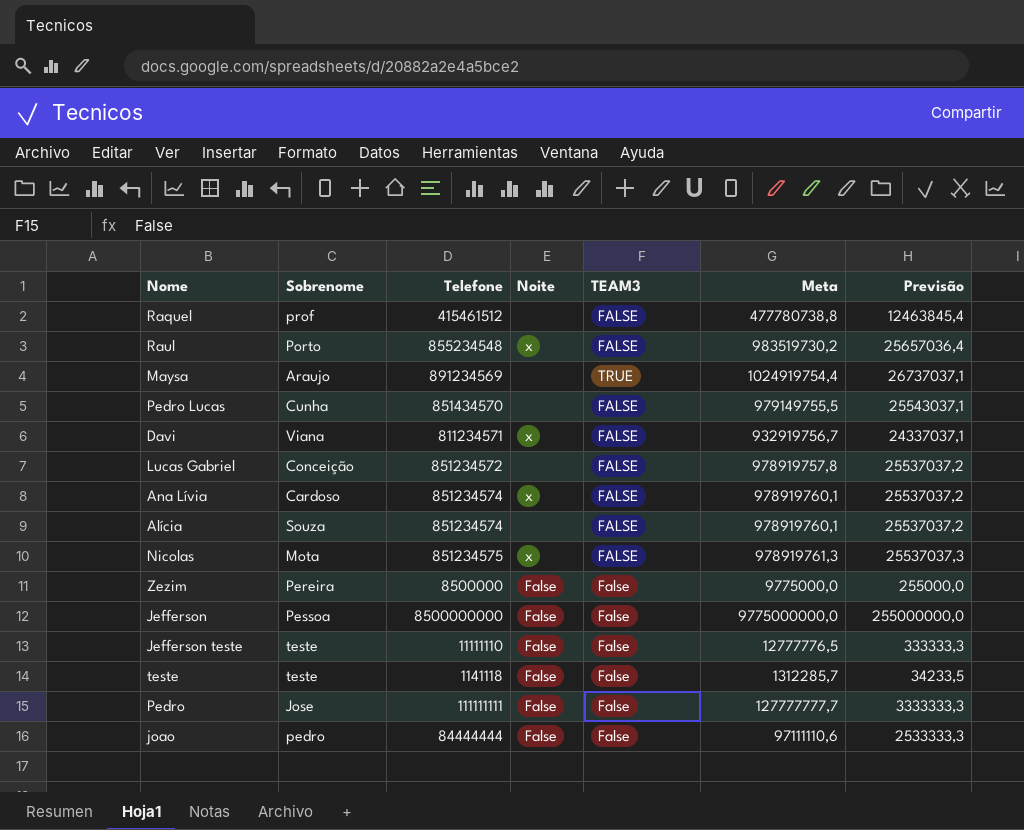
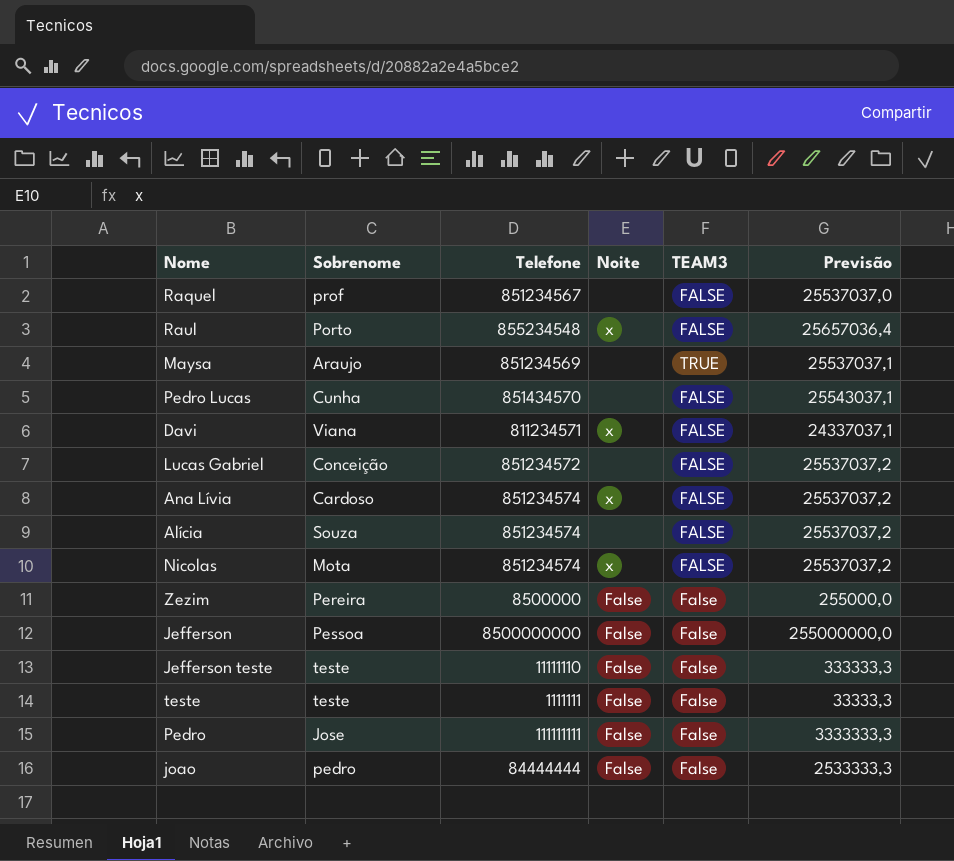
column Meta | formula: [Telefone] * 1,15 -> none
Raquel | Telefone: 415461512 -> 851234567
Raquel | Previsão: 12463845,4 -> 25537037,0
Maysa | Telefone: 891234569 -> 851234569
Maysa | Previsão: 26737037,1 -> 25537037,1
Nicolas | Telefone: 851234575 -> 851234574
Nicolas | Previsão: 25537037,3 -> 25537037,2
teste | Telefone: 1141118 -> 1111111
teste | Previsão: 34233,5 -> 33333,3

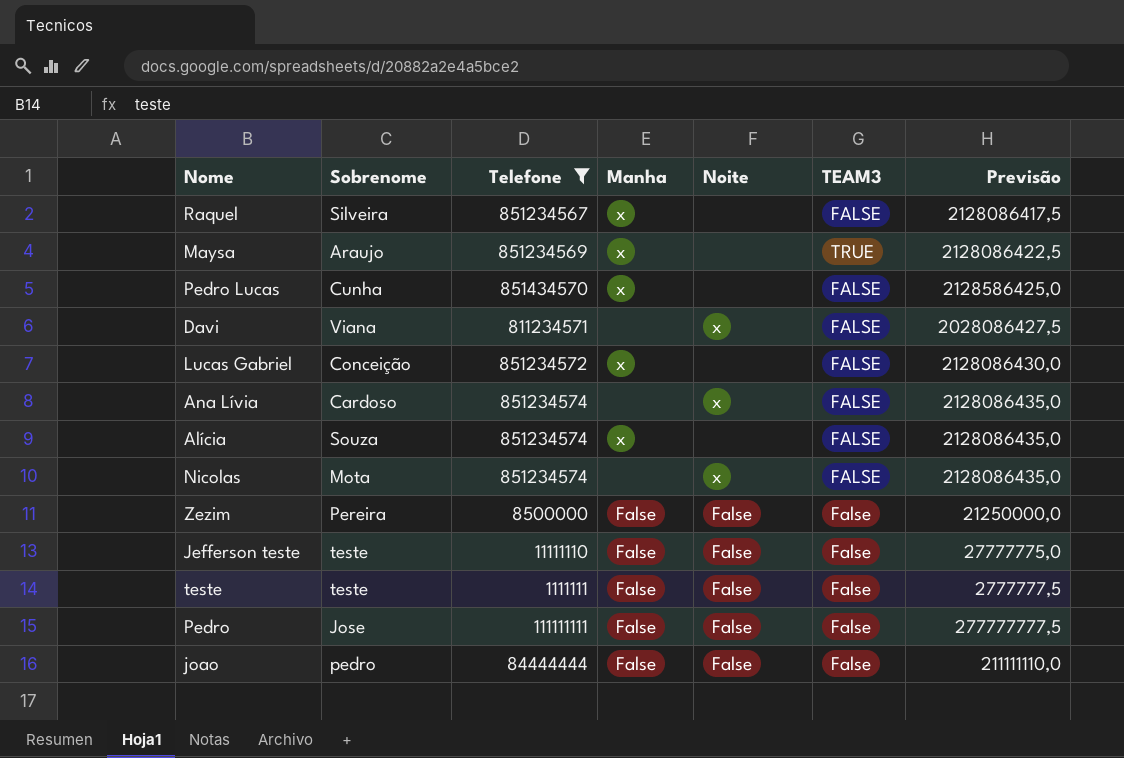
filter: none -> Telefone <= 851434570
column Manha | position: none -> 4
column Previsão | formula: [Telefone] * 0,03 -> [Telefone] * 2,5
Raquel | Sobrenome: prof -> Silveira

